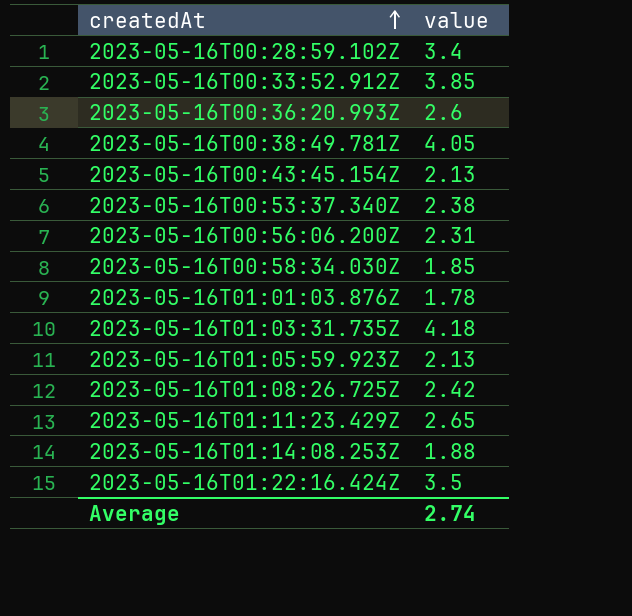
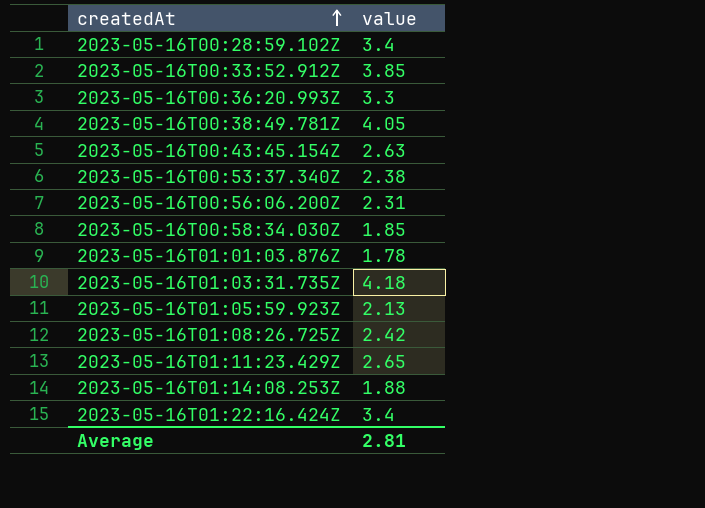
2023-05-16T00:36:20.993Z | value: 2.6 -> 3.3
2023-05-16T00:43:45.154Z | value: 2.13 -> 2.63
2023-05-16T01:22:16.424Z | value: 3.5 -> 3.4
Average | value: 2.74 -> 2.81

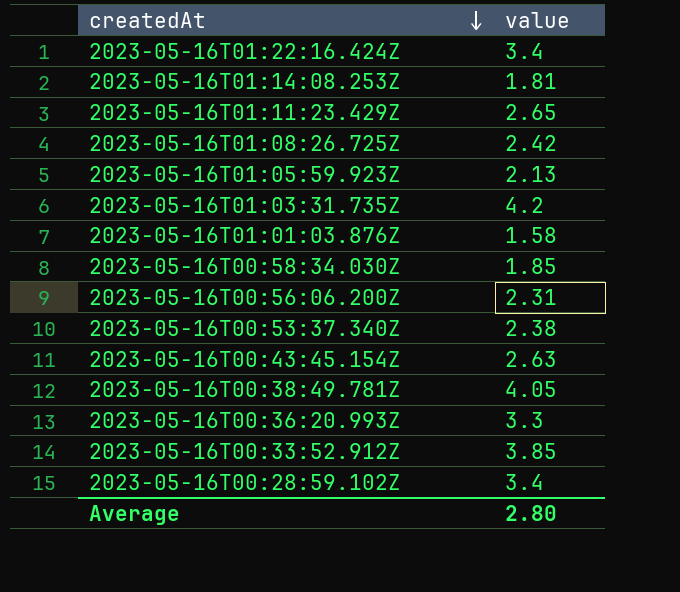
row order: createdAt ascending -> createdAt descending
2023-05-16T01:14:08.253Z | value: 1.88 -> 1.81
2023-05-16T01:03:31.735Z | value: 4.18 -> 4.2
2023-05-16T01:01:03.876Z | value: 1.78 -> 1.58
Average | value: 2.81 -> 2.80

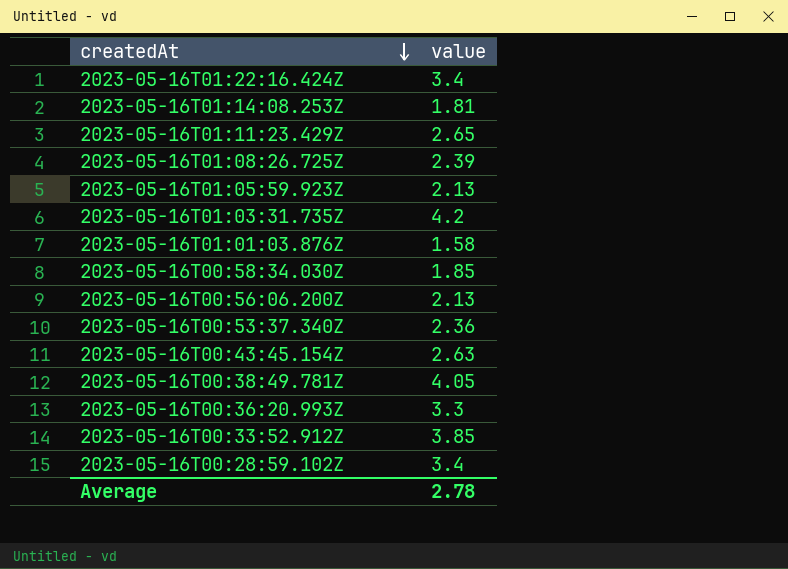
2023-05-16T01:08:26.725Z | value: 2.42 -> 2.39
2023-05-16T00:56:06.200Z | value: 2.31 -> 2.13
2023-05-16T00:53:37.340Z | value: 2.38 -> 2.36
Average | value: 2.80 -> 2.78

